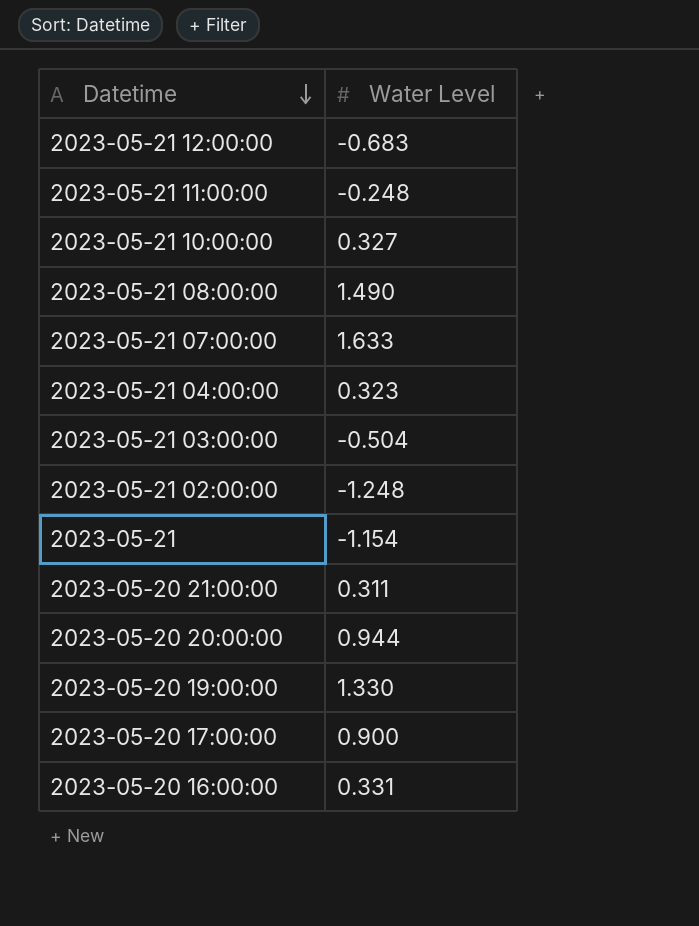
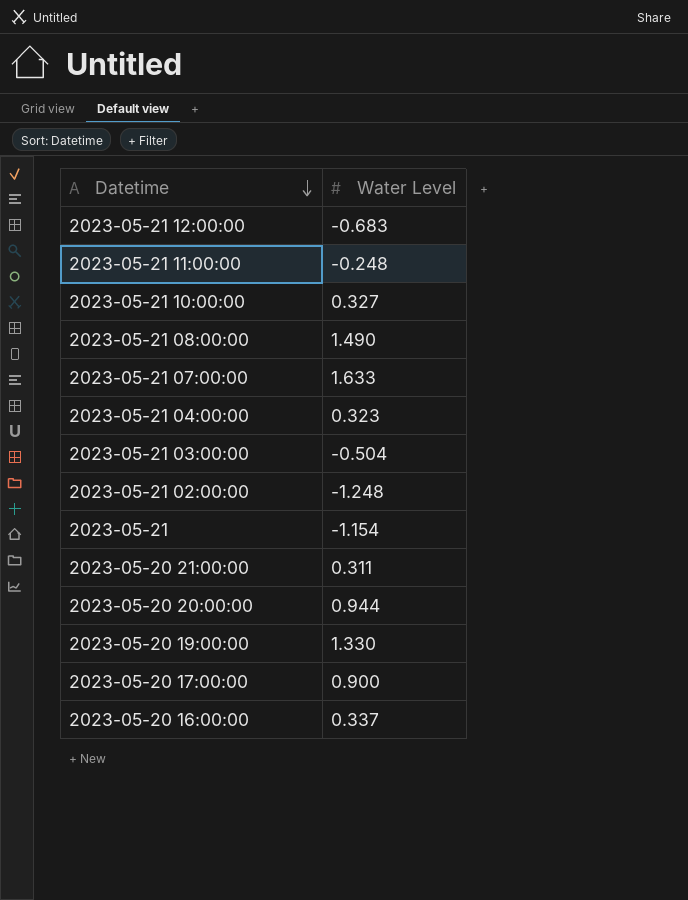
2023-05-20 16:00:00 | Water Level: 0.331 -> 0.337

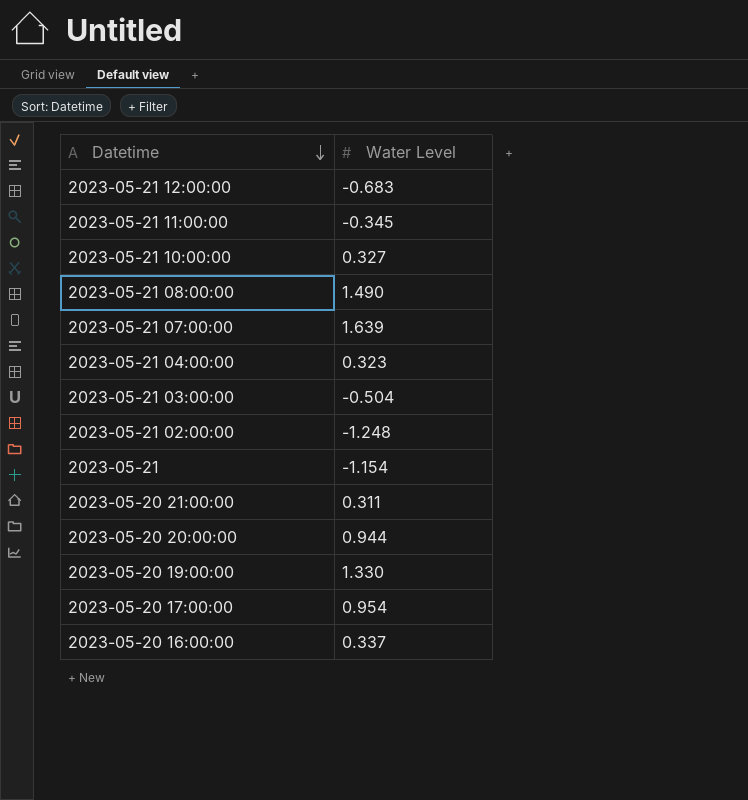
2023-05-21 11:00:00 | Water Level: -0.248 -> -0.345
2023-05-21 07:00:00 | Water Level: 1.633 -> 1.639
2023-05-20 17:00:00 | Water Level: 0.900 -> 0.954

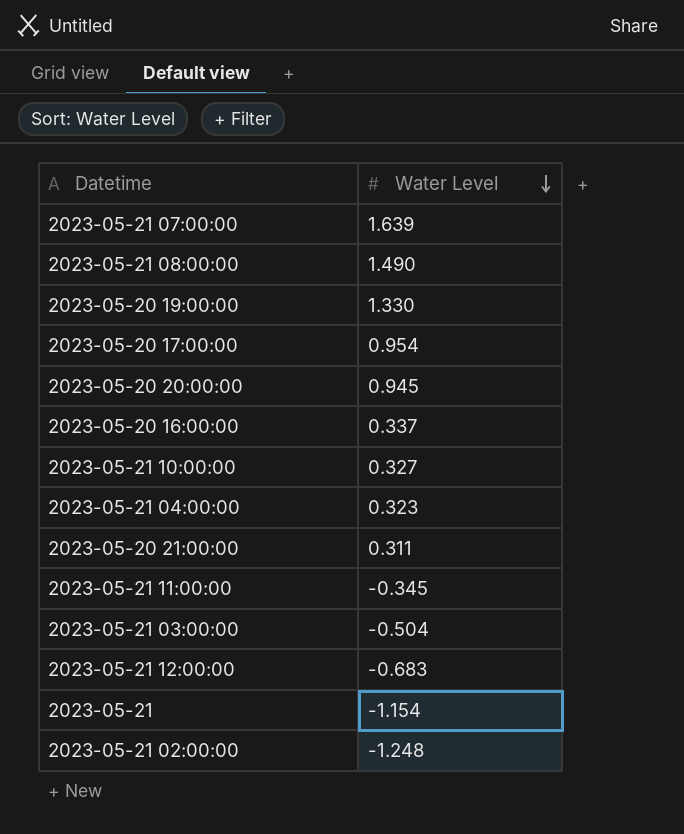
row order: Datetime descending -> Water Level descending
2023-05-20 20:00:00 | Water Level: 0.944 -> 0.945

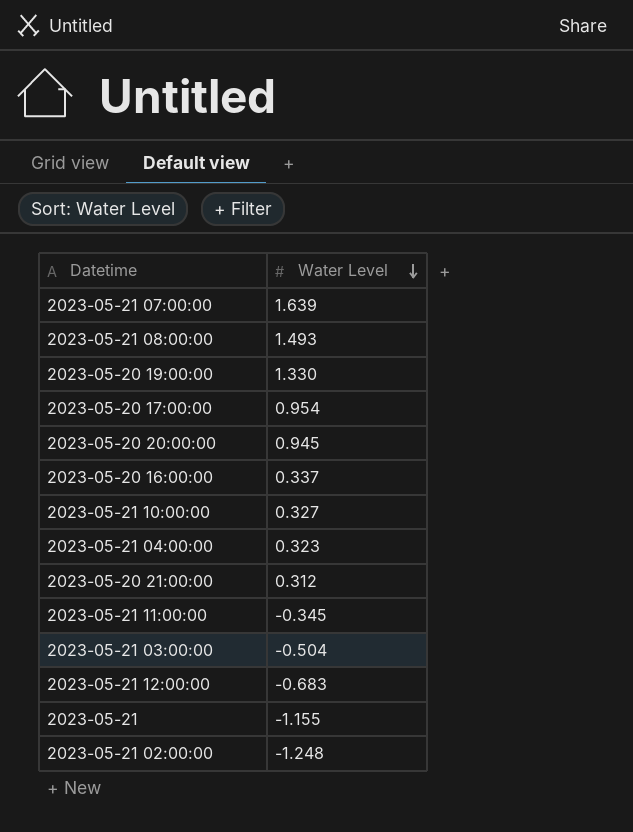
2023-05-21 08:00:00 | Water Level: 1.490 -> 1.493
2023-05-20 21:00:00 | Water Level: 0.311 -> 0.312
2023-05-21 | Water Level: -1.154 -> -1.155

